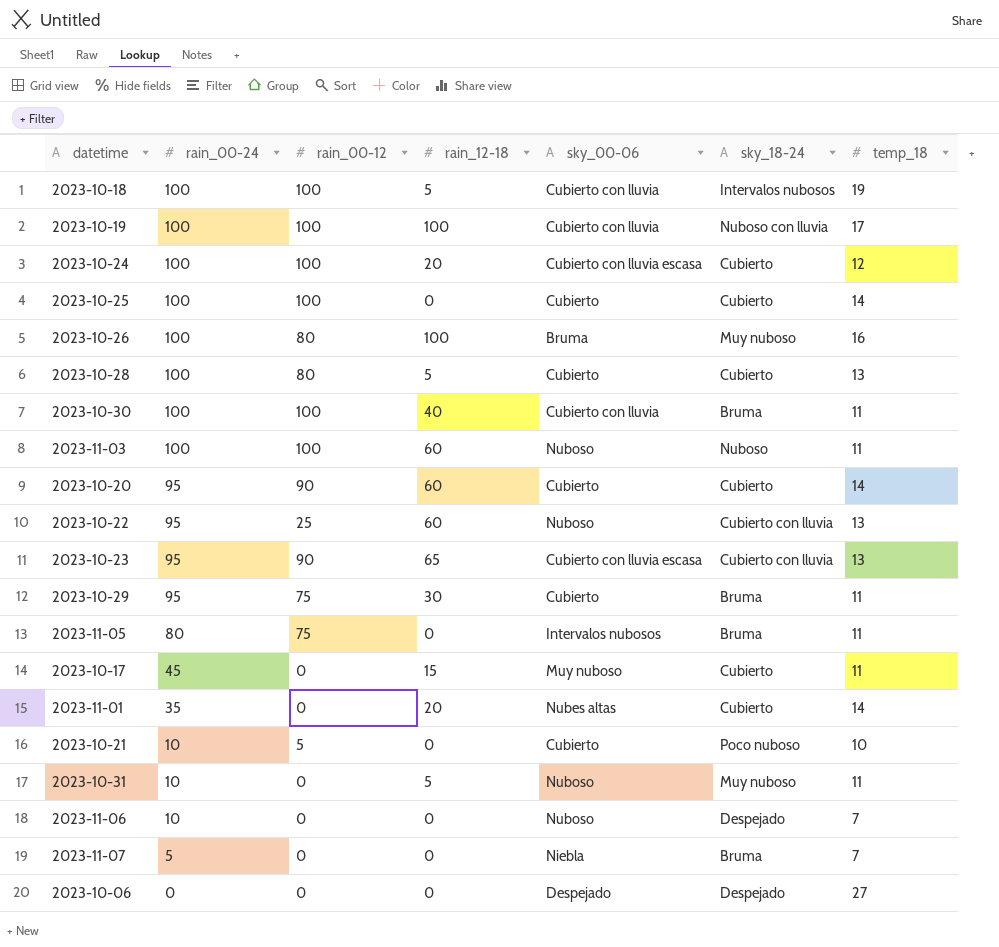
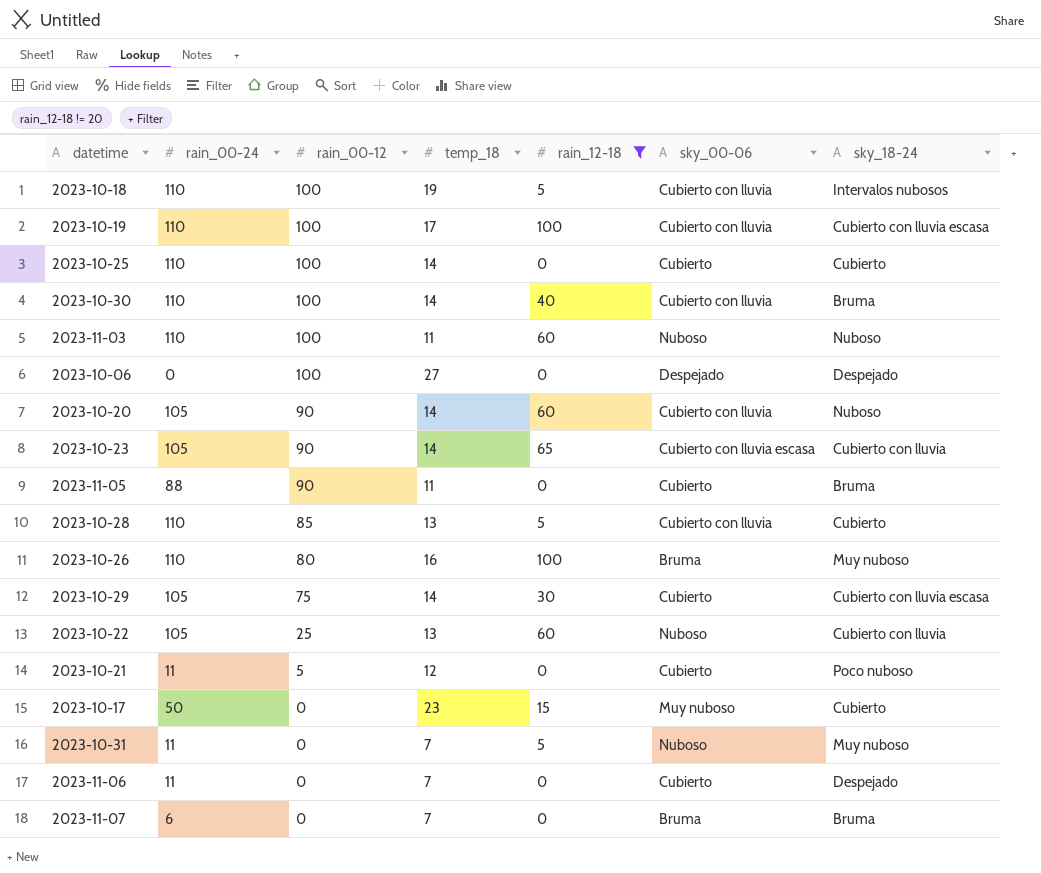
filter: none -> rain_12-18 != 20
row order: rain_00-24 descending -> rain_00-12 descending
column temp_18 | position: 7 -> 4
2023-10-18 | rain_00-24: 100 -> 110
2023-10-19 | rain_00-24: 100 -> 110
2023-10-19 | sky_18-24: Nuboso con lluvia -> Cubierto con lluvia escasa
2023-10-25 | rain_00-24: 100 -> 110
2023-10-30 | rain_00-24: 100 -> 110
2023-10-30 | temp_18: 11 -> 14
2023-11-03 | rain_00-24: 100 -> 110
2023-10-06 | rain_00-12: 0 -> 100
2023-10-20 | rain_00-24: 95 -> 105
2023-10-20 | sky_00-06: Cubierto -> Cubierto con lluvia
2023-10-20 | sky_18-24: Cubierto -> Nuboso
2023-10-23 | rain_00-24: 95 -> 105
2023-10-23 | temp_18: 13 -> 14
2023-11-05 | rain_00-24: 80 -> 88
2023-11-05 | rain_00-12: 75 -> 90
2023-11-05 | sky_00-06: Intervalos nubosos -> Cubierto
2023-10-28 | rain_00-24: 100 -> 110
2023-10-28 | rain_00-12: 80 -> 85
2023-10-28 | sky_00-06: Cubierto -> Cubierto con lluvia
2023-10-26 | rain_00-24: 100 -> 110
2023-10-29 | rain_00-24: 95 -> 105
2023-10-29 | temp_18: 11 -> 14
2023-10-29 | sky_18-24: Bruma -> Cubierto con lluvia escasa
2023-10-22 | rain_00-24: 95 -> 105
2023-10-21 | rain_00-24: 10 -> 11
2023-10-21 | temp_18: 10 -> 12
2023-10-17 | rain_00-24: 45 -> 50
2023-10-17 | temp_18: 11 -> 23
2023-10-31 | rain_00-24: 10 -> 11
2023-10-31 | temp_18: 11 -> 7
2023-11-06 | rain_00-24: 10 -> 11
2023-11-06 | sky_00-06: Nuboso -> Cubierto
2023-11-07 | rain_00-24: 5 -> 6
2023-11-07 | sky_00-06: Niebla -> Bruma

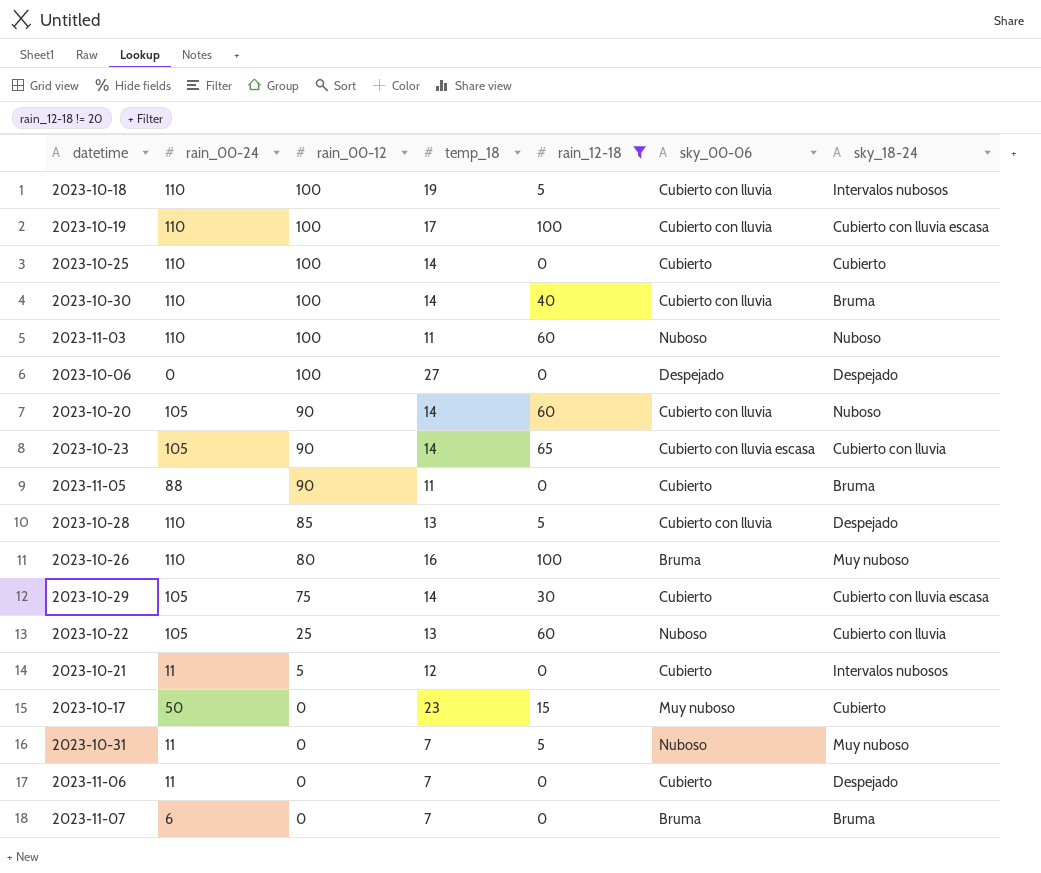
2023-10-28 | sky_18-24: Cubierto -> Despejado
2023-10-21 | sky_18-24: Poco nuboso -> Intervalos nubosos

